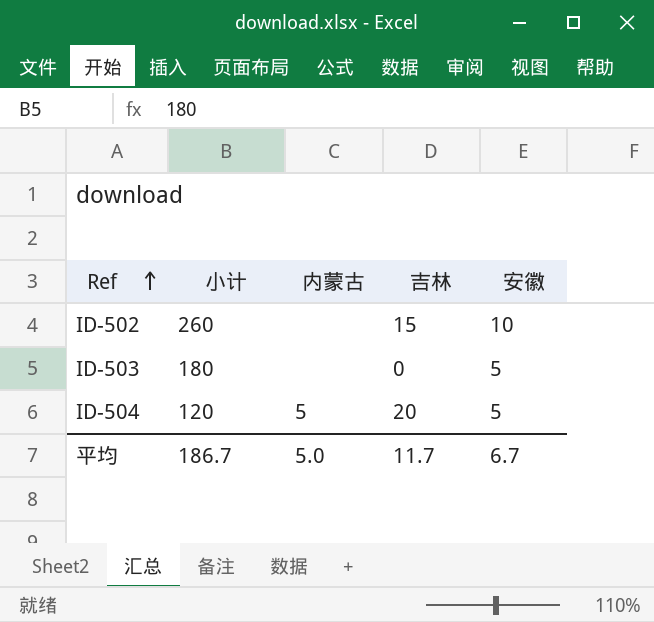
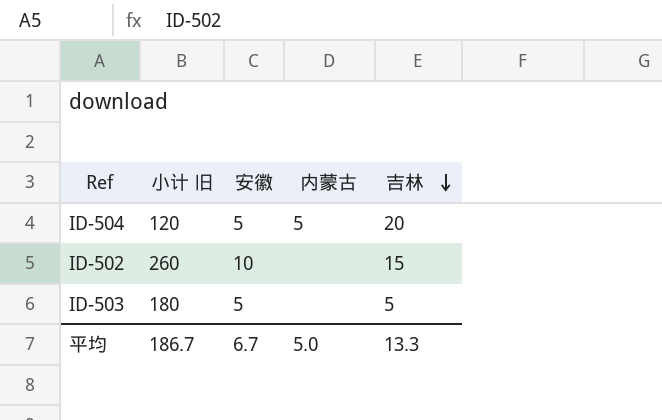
row order: Ref ascending -> 吉林 descending
column name: 小计 -> 小计 旧
column 安徽 | position: 5 -> 3
ID-503 | 吉林: 0 -> 5
平均 | 吉林: 11.7 -> 13.3

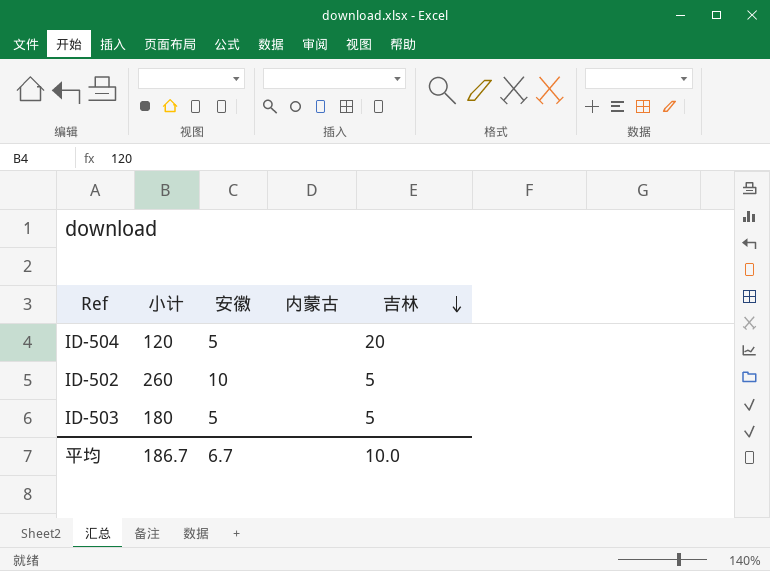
column name: 小计 旧 -> 小计
ID-504 | 内蒙古: 5 -> none
ID-502 | 吉林: 15 -> 5
平均 | 内蒙古: 5.0 -> none
平均 | 吉林: 13.3 -> 10.0

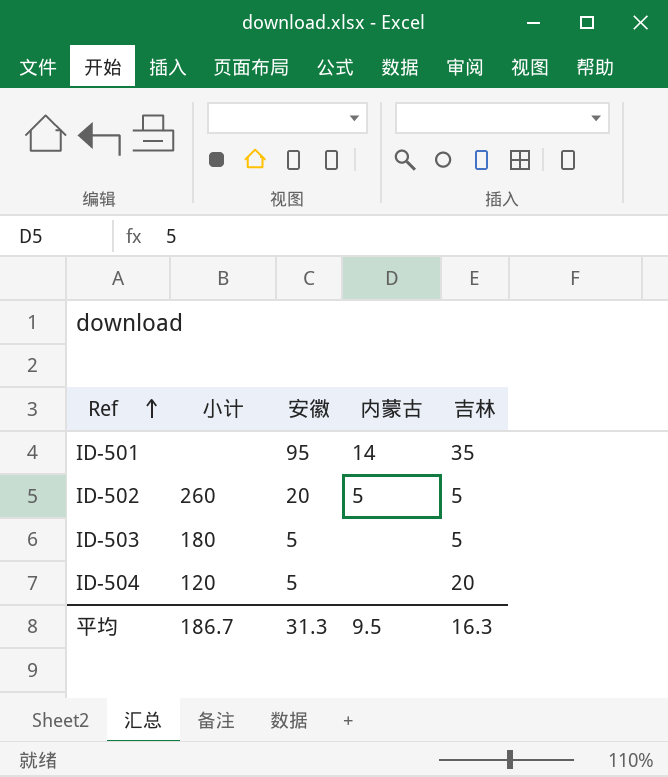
row order: 吉林 descending -> Ref ascending
row ID-501: none -> none | 95 | 14 | 35
ID-502 | 安徽: 10 -> 20
ID-502 | 内蒙古: none -> 5
平均 | 安徽: 6.7 -> 31.3
平均 | 内蒙古: none -> 9.5
平均 | 吉林: 10.0 -> 16.3

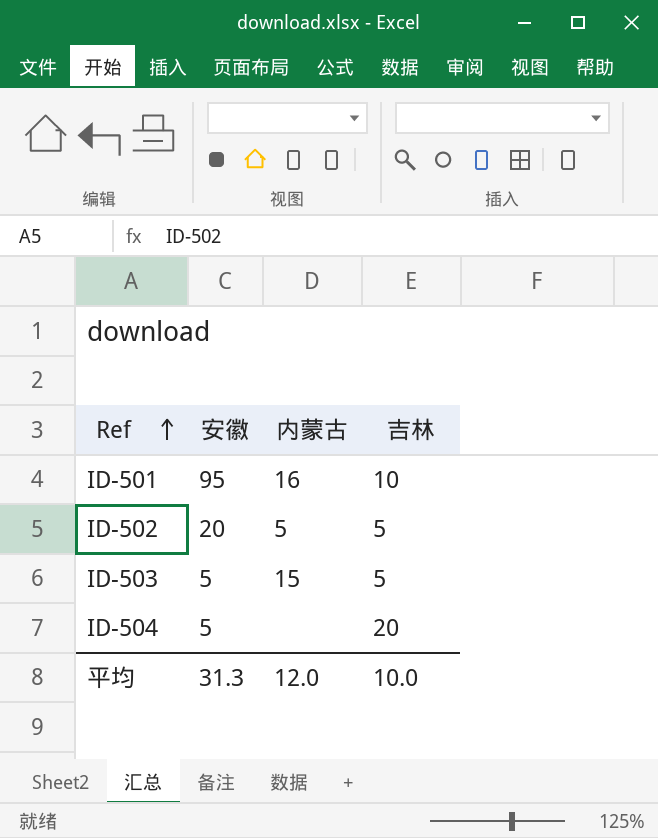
column 小计 | position: 2 -> none
ID-501 | 内蒙古: 14 -> 16
ID-501 | 吉林: 35 -> 10
ID-503 | 内蒙古: none -> 15
平均 | 内蒙古: 9.5 -> 12.0
平均 | 吉林: 16.3 -> 10.0

